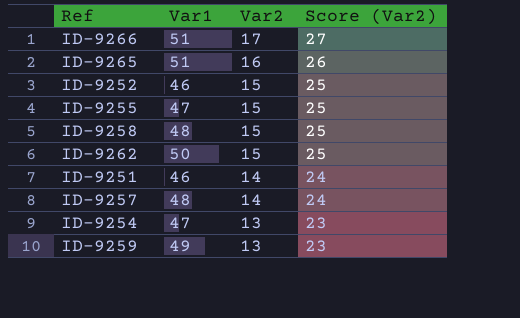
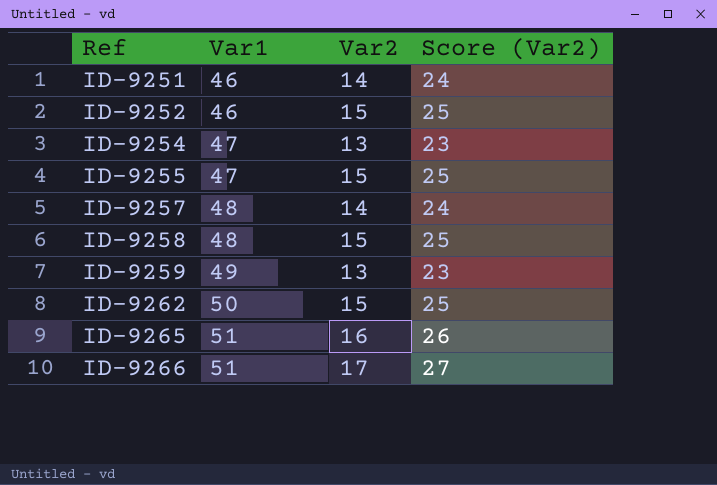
row order: Var2 descending -> Ref ascending

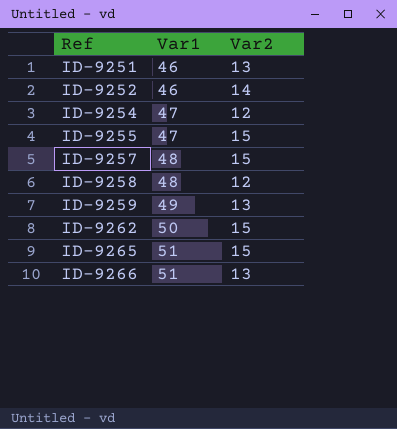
column Score (Var2) | formula: [Var2] + 10 -> none
ID-9251 | Var2: 14 -> 13
ID-9252 | Var2: 15 -> 14
ID-9254 | Var2: 13 -> 12
ID-9257 | Var2: 14 -> 15
ID-9258 | Var2: 15 -> 12
ID-9265 | Var2: 16 -> 15
ID-9266 | Var2: 17 -> 13

